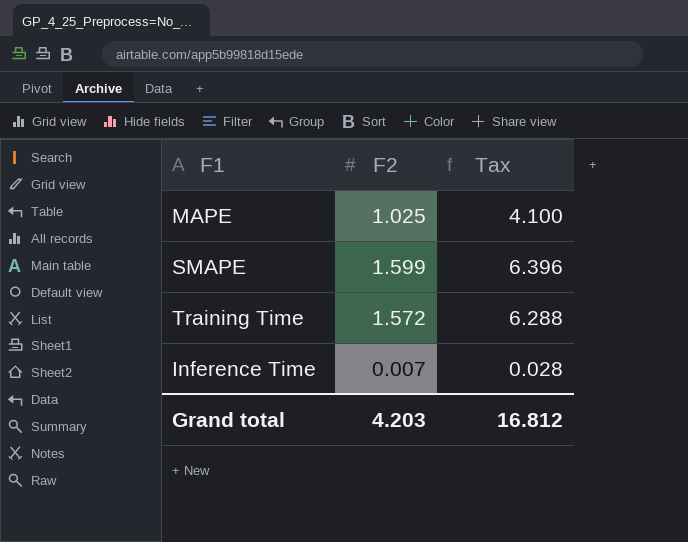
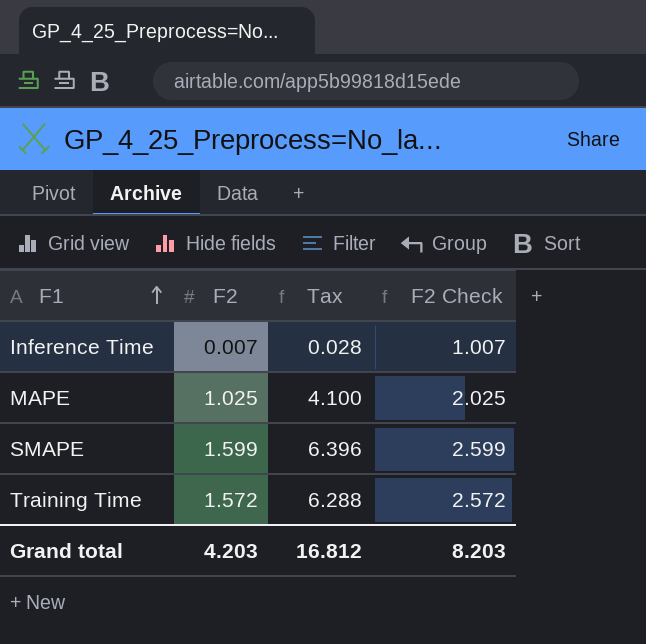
row order: none -> F1 ascending
column F2 Check | formula: none -> [F2] + 1

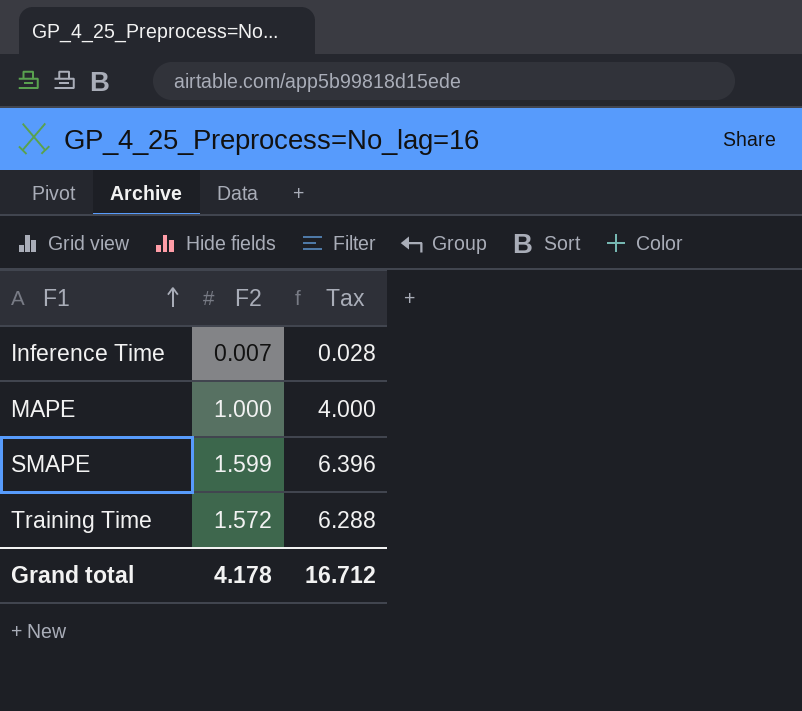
column F2 Check | formula: [F2] + 1 -> none
MAPE | F2: 1.025 -> 1.000
MAPE | Tax: 4.100 -> 4.000
Grand total | F2: 4.203 -> 4.178
Grand total | Tax: 16.812 -> 16.712

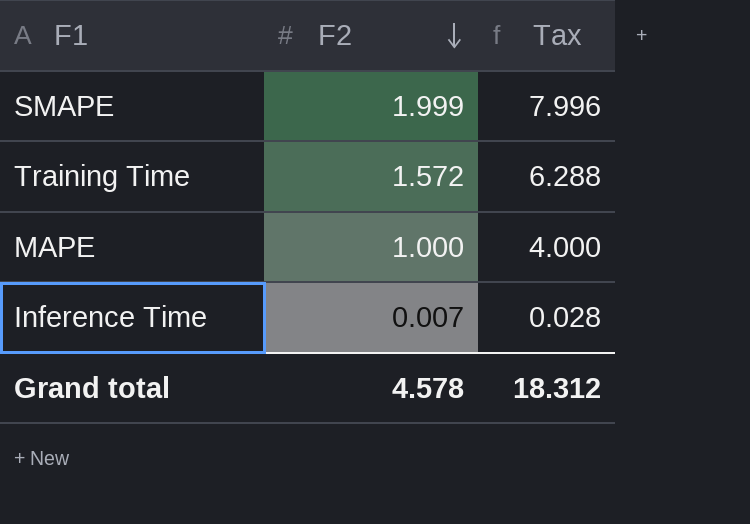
row order: F1 ascending -> F2 descending
SMAPE | F2: 1.599 -> 1.999
SMAPE | Tax: 6.396 -> 7.996
Grand total | F2: 4.178 -> 4.578
Grand total | Tax: 16.712 -> 18.312

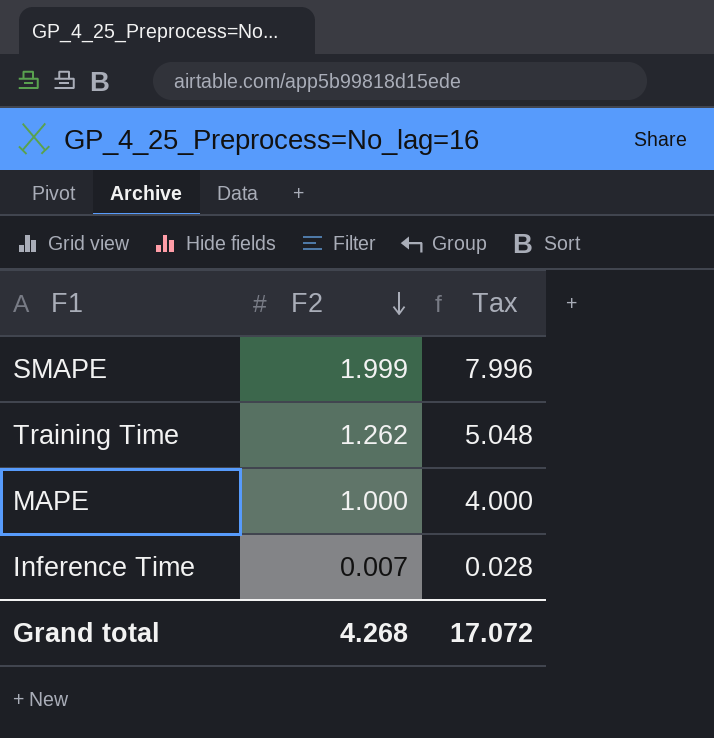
Training Time | F2: 1.572 -> 1.262
Training Time | Tax: 6.288 -> 5.048
Grand total | F2: 4.578 -> 4.268
Grand total | Tax: 18.312 -> 17.072

